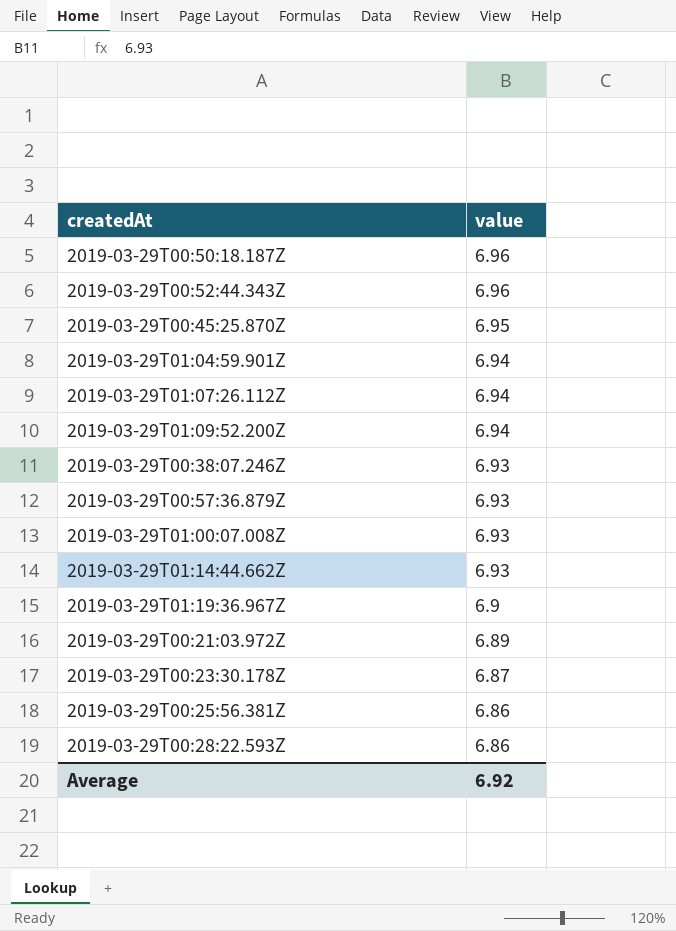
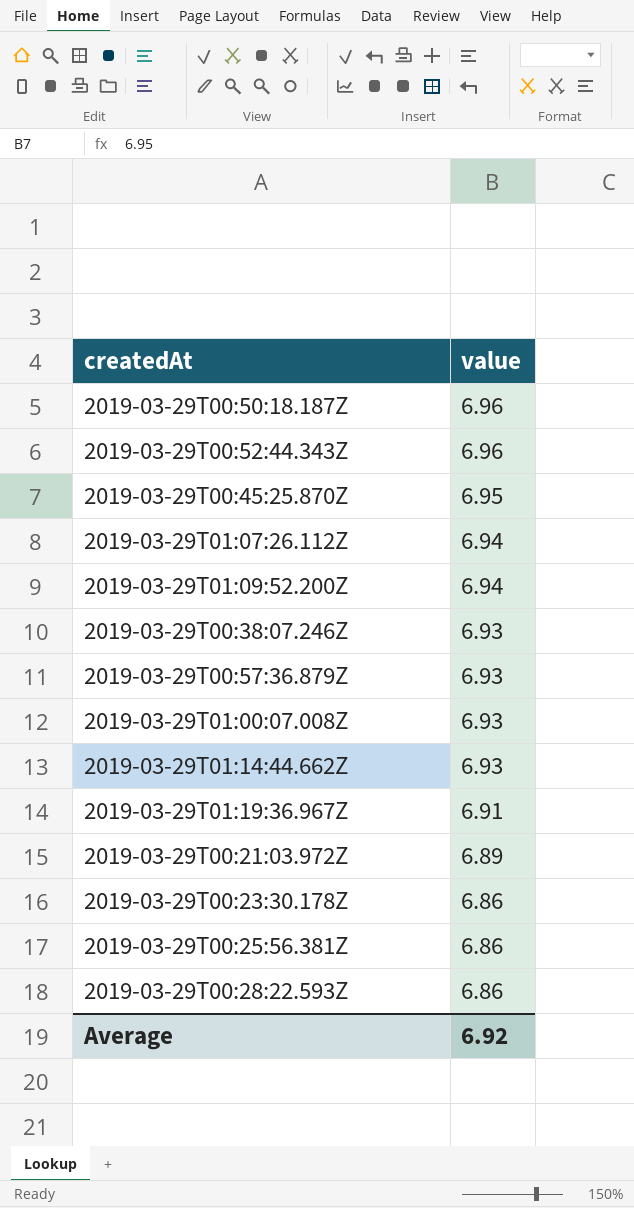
row 2019-03-29T01:04:59.901Z: 6.94 -> none
2019-03-29T01:19:36.967Z | value: 6.9 -> 6.91
2019-03-29T00:23:30.178Z | value: 6.87 -> 6.86

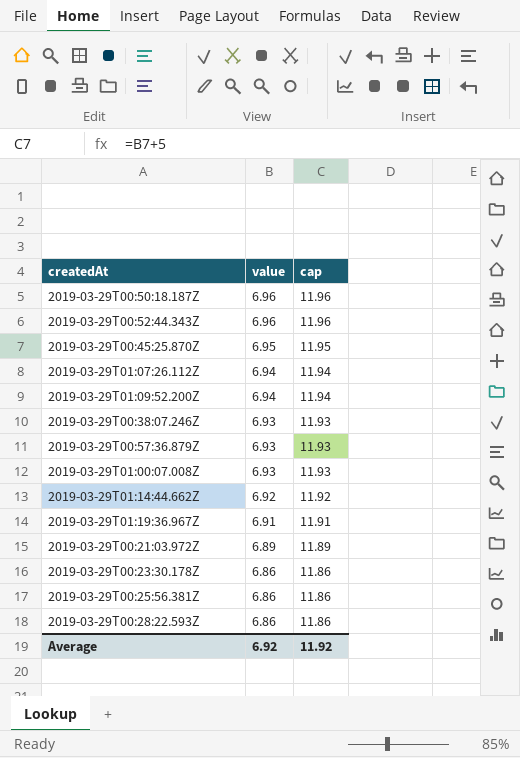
column cap | formula: none -> [value] + 5
2019-03-29T01:14:44.662Z | value: 6.93 -> 6.92

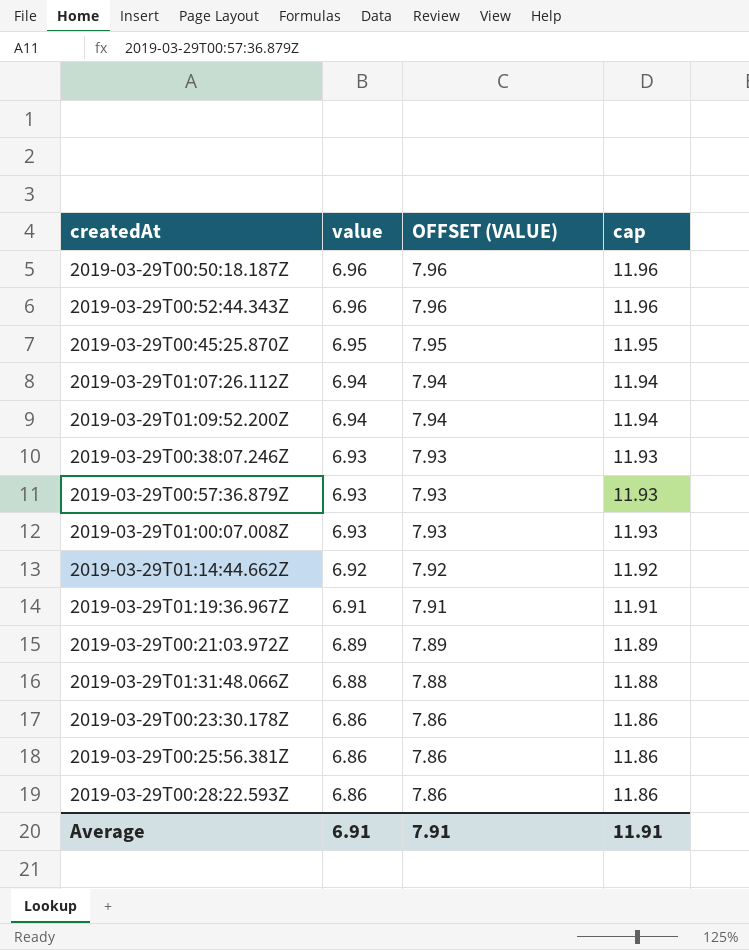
column OFFSET (VALUE) | formula: none -> [value] + 1
row 2019-03-29T01:31:48.066Z: none -> 6.88 | 7.88 | 11.88
Average | value: 6.92 -> 6.91
Average | cap: 11.92 -> 11.91

